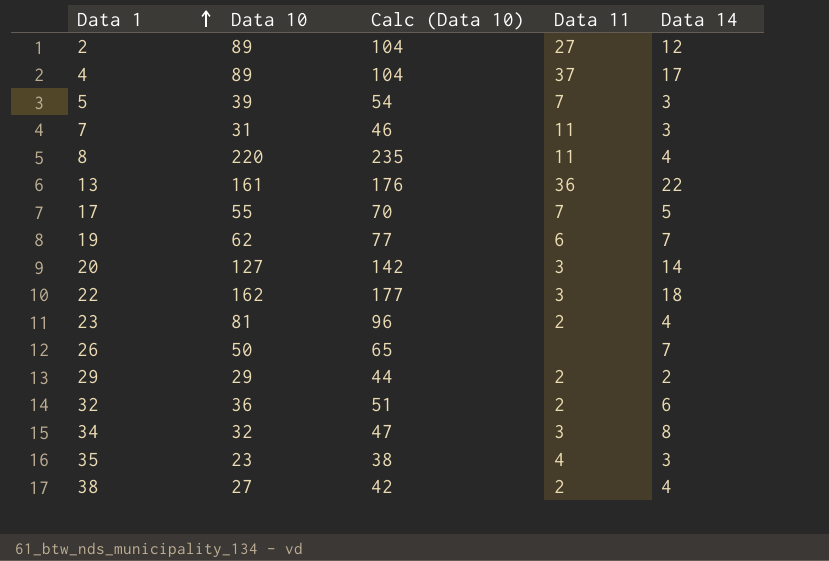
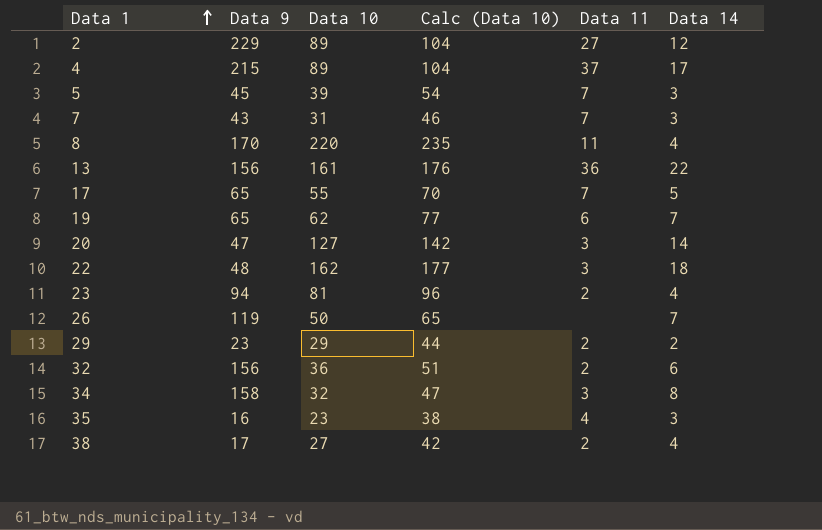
column Data 9 | position: none -> 2
7 | Data 11: 11 -> 7

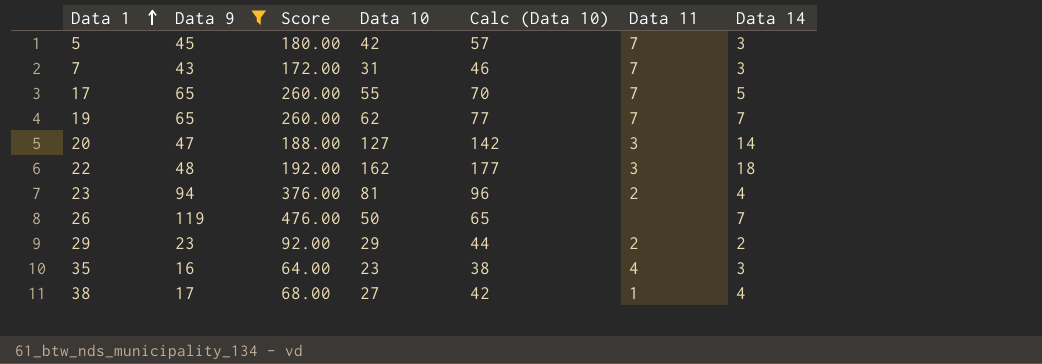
filter: none -> Data 9 <= 119
column Score | formula: none -> [Data 9] * 4
5 | Data 10: 39 -> 42
5 | Calc (Data 10): 54 -> 57
19 | Data 11: 6 -> 7
38 | Data 11: 2 -> 1

